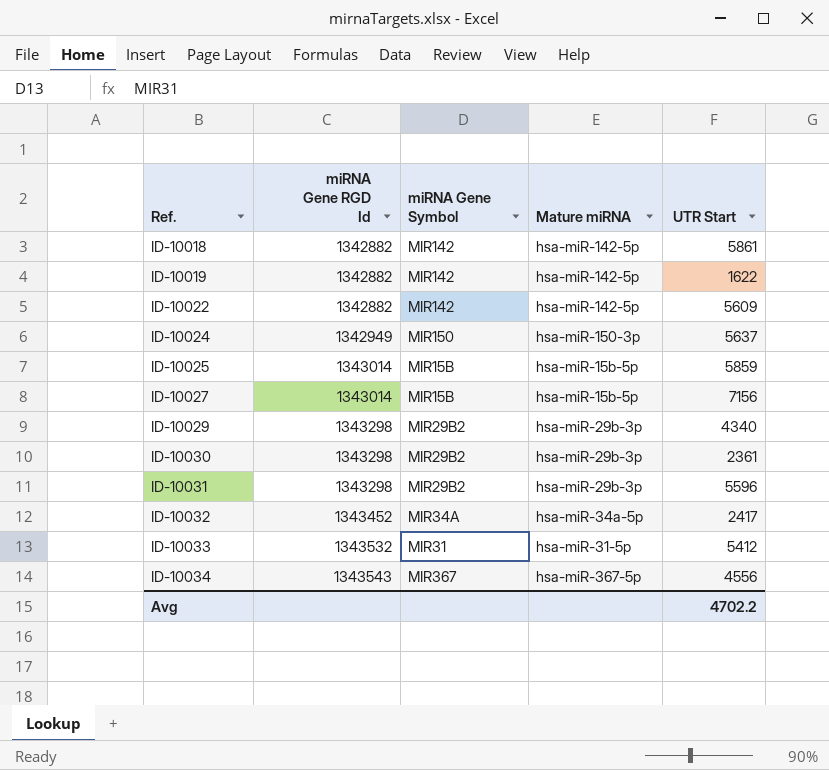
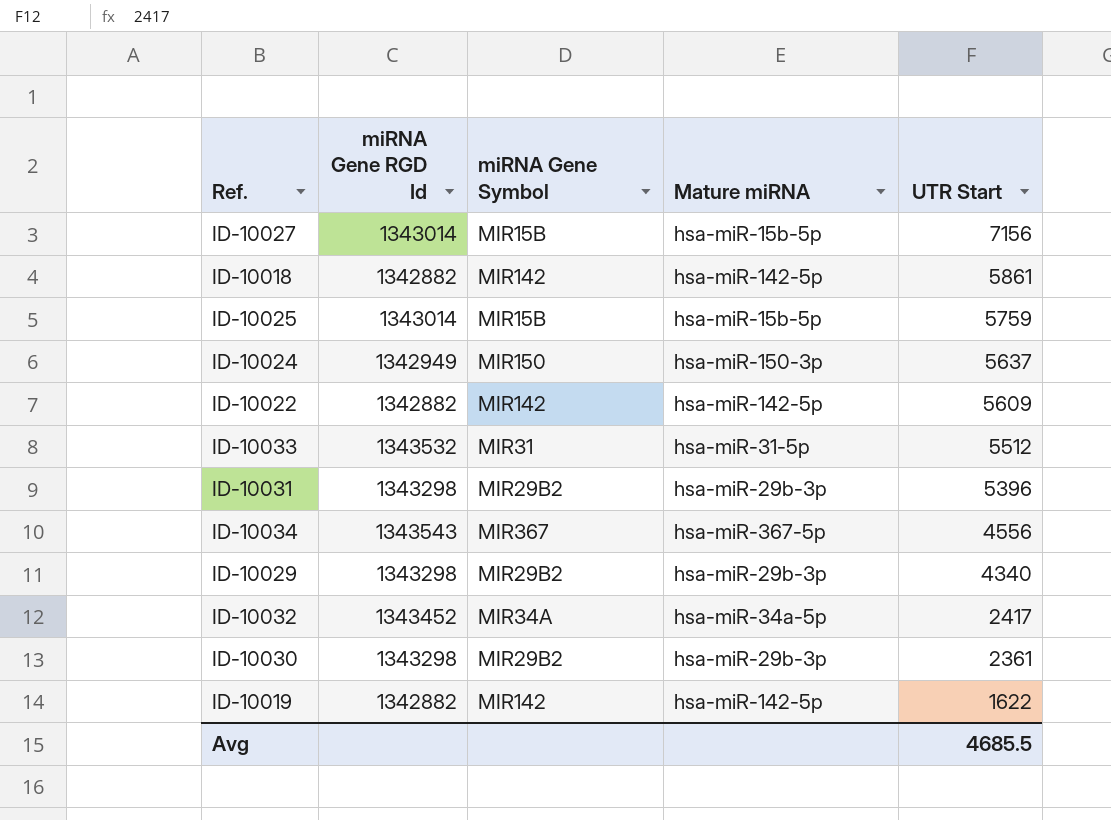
row order: Ref. ascending -> UTR Start descending
ID-10025 | UTR Start: 5859 -> 5759
ID-10033 | UTR Start: 5412 -> 5512
ID-10031 | UTR Start: 5596 -> 5396
Avg | UTR Start: 4702.2 -> 4685.5

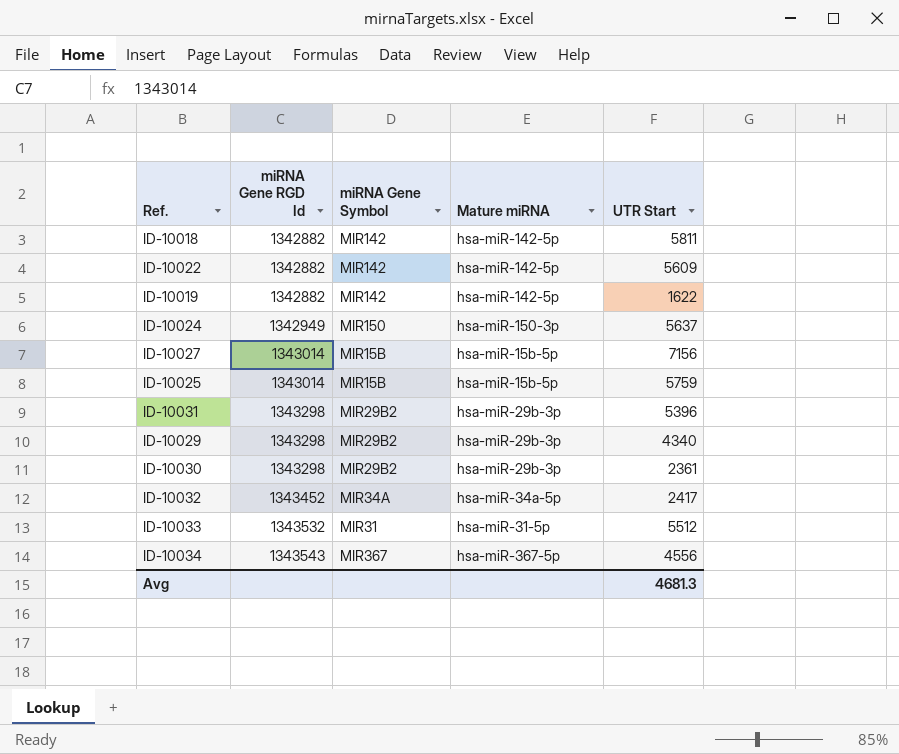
row order: UTR Start descending -> miRNA Gene RGD Id ascending
ID-10018 | UTR Start: 5861 -> 5811
Avg | UTR Start: 4685.5 -> 4681.3

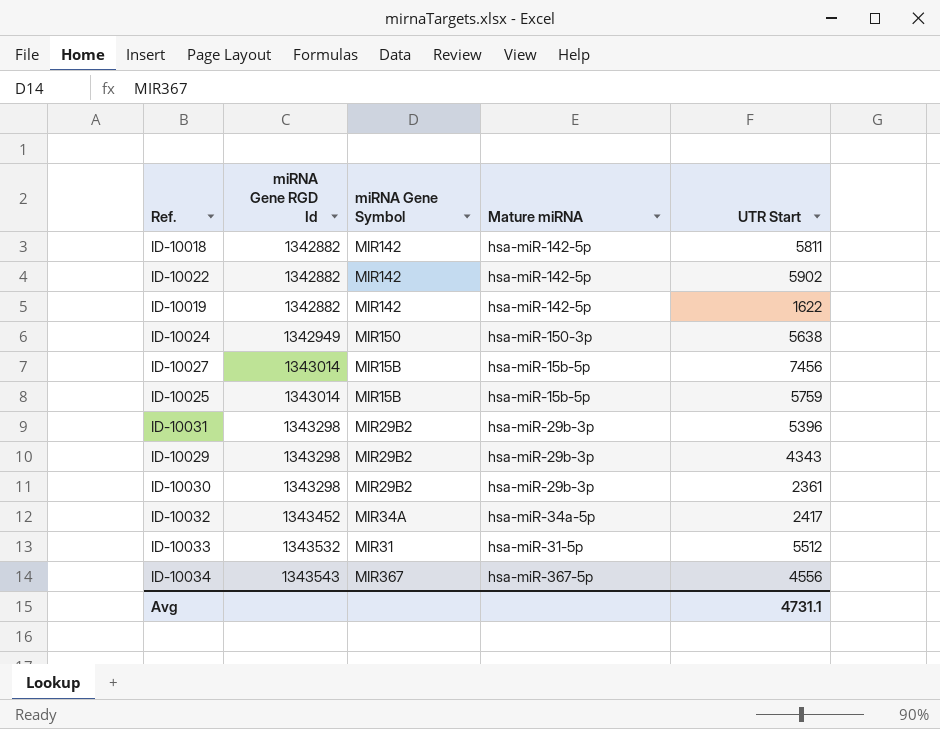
ID-10022 | UTR Start: 5609 -> 5902
ID-10024 | UTR Start: 5637 -> 5638
ID-10027 | UTR Start: 7156 -> 7456
ID-10029 | UTR Start: 4340 -> 4343
Avg | UTR Start: 4681.3 -> 4731.1

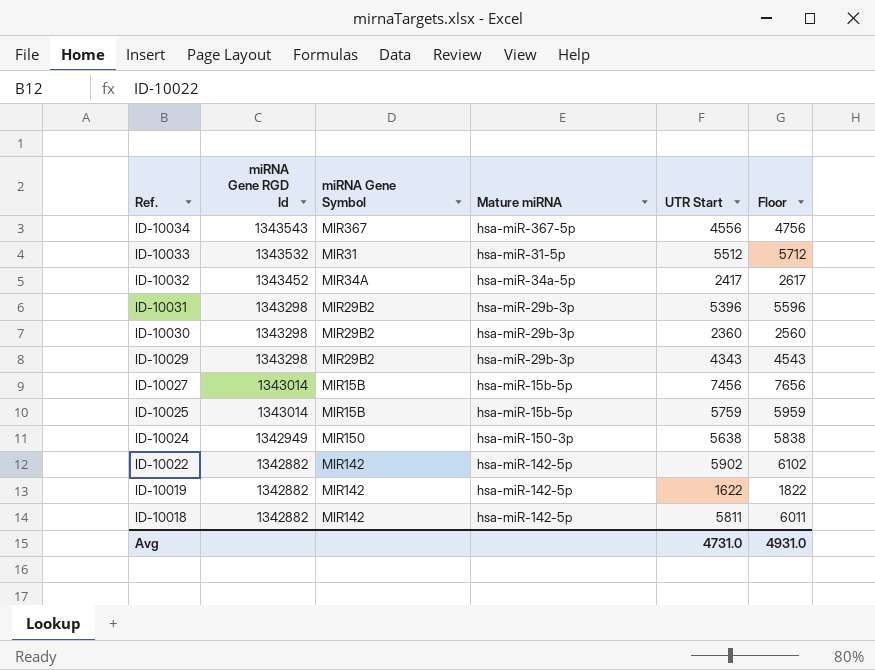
row order: miRNA Gene RGD Id ascending -> Ref. descending
column Floor | formula: none -> [UTR Start] + 200
ID-10030 | UTR Start: 2361 -> 2360
Avg | UTR Start: 4731.1 -> 4731.0

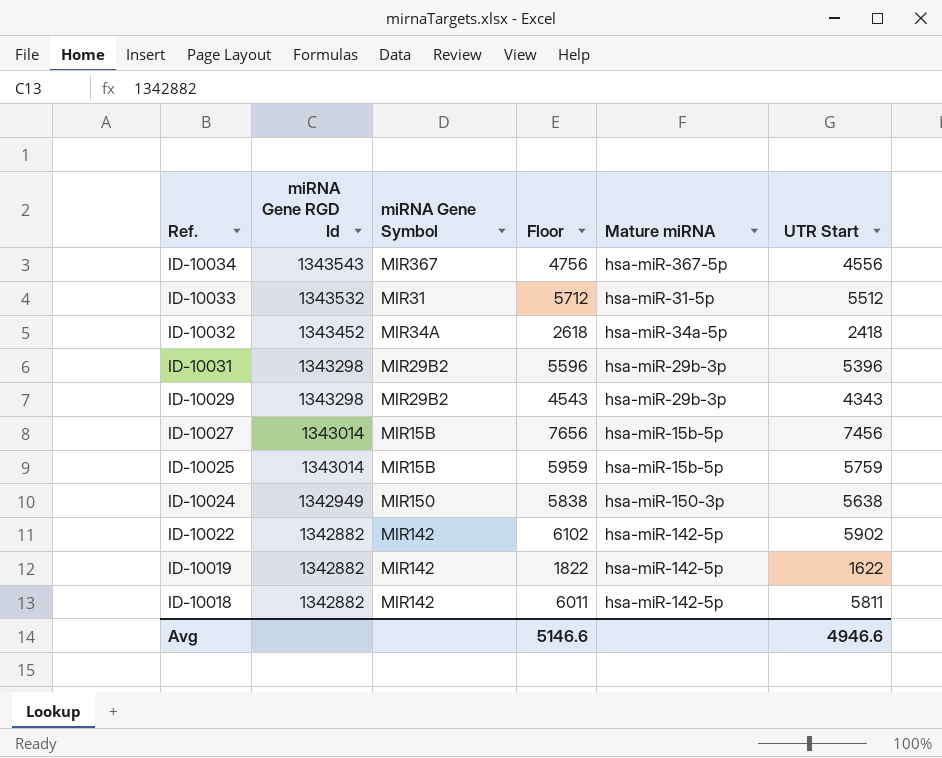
column Floor | position: 6 -> 4
row ID-10030: 1343298 | MIR29B2 | hsa-miR-29b-3p | 2360 | 2560 -> none
ID-10032 | Floor: 2617 -> 2618
ID-10032 | UTR Start: 2417 -> 2418
Avg | Floor: 4931.0 -> 5146.6
Avg | UTR Start: 4731.0 -> 4946.6

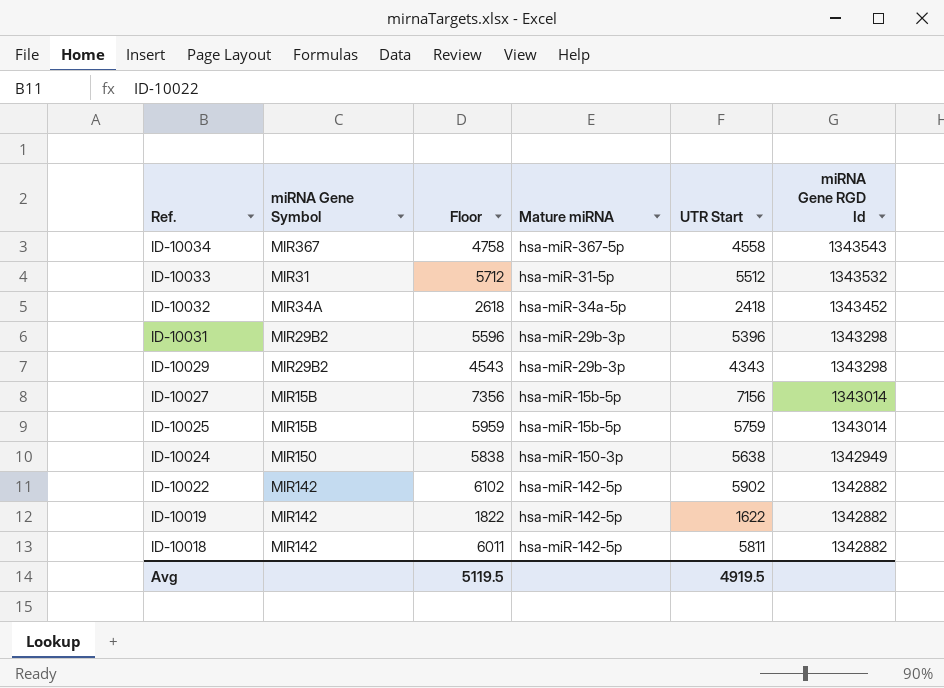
column miRNA Gene RGD Id | position: 2 -> 6
ID-10034 | Floor: 4756 -> 4758
ID-10034 | UTR Start: 4556 -> 4558
ID-10027 | Floor: 7656 -> 7356
ID-10027 | UTR Start: 7456 -> 7156
Avg | Floor: 5146.6 -> 5119.5
Avg | UTR Start: 4946.6 -> 4919.5

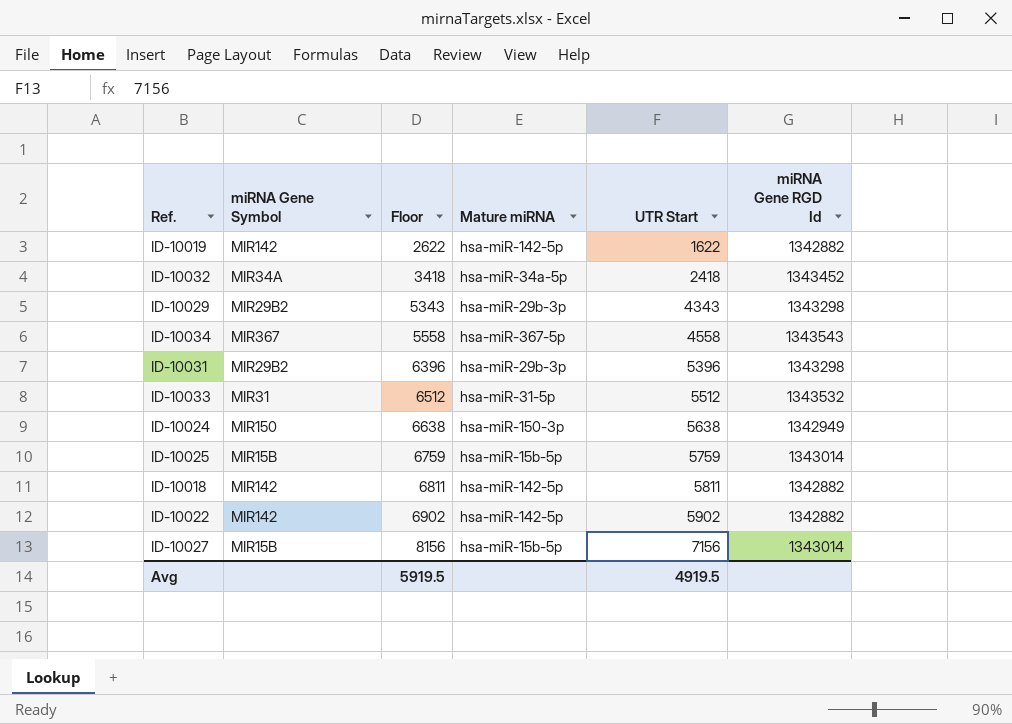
row order: Ref. descending -> Floor ascending
column Floor | formula: [UTR Start] + 200 -> [UTR Start] + 1000
Avg | Floor: 5119.5 -> 5919.5

